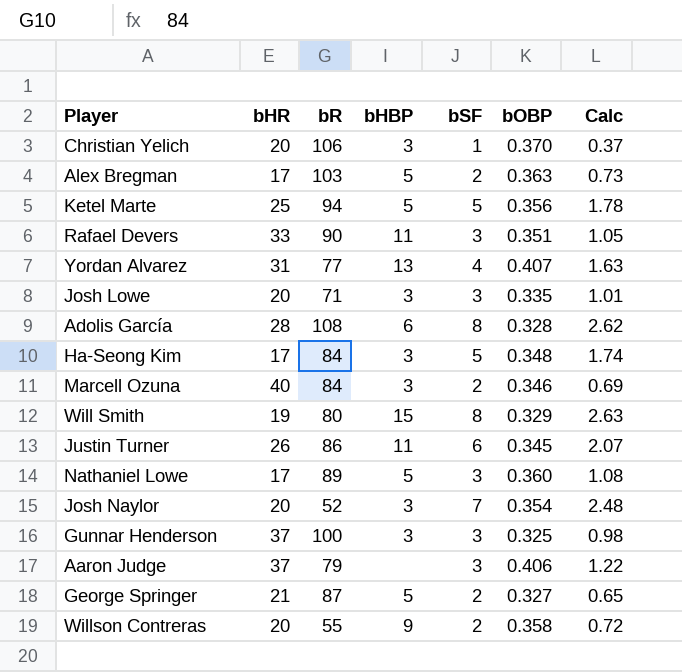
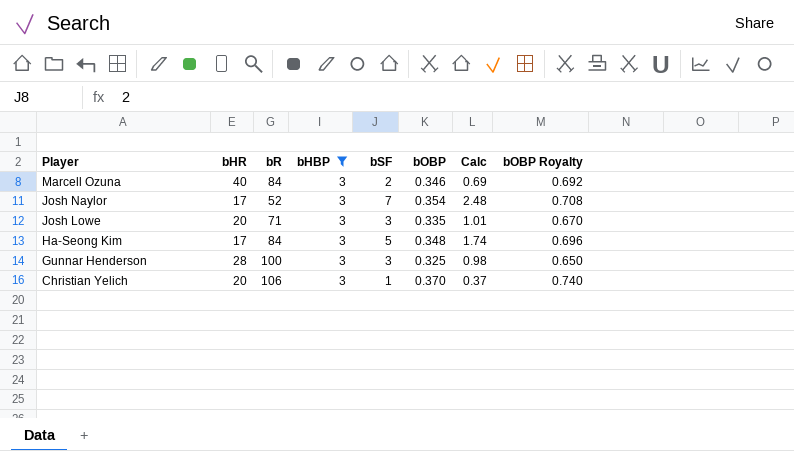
filter: none -> bHBP = 3
row order: none -> Player descending
column bOBP Royalty | formula: none -> [bOBP] * 2
Josh Naylor | bHR: 20 -> 17
Gunnar Henderson | bHR: 37 -> 28

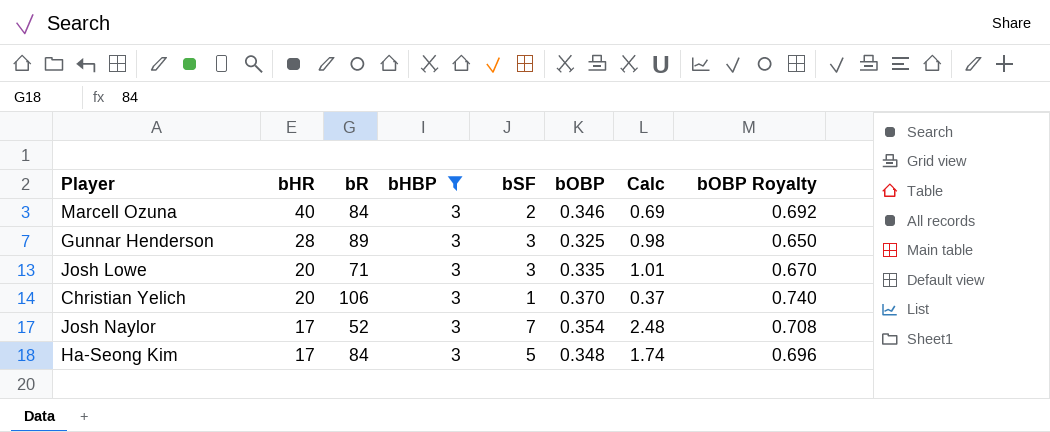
row order: Player descending -> bHR descending
Gunnar Henderson | bR: 100 -> 89

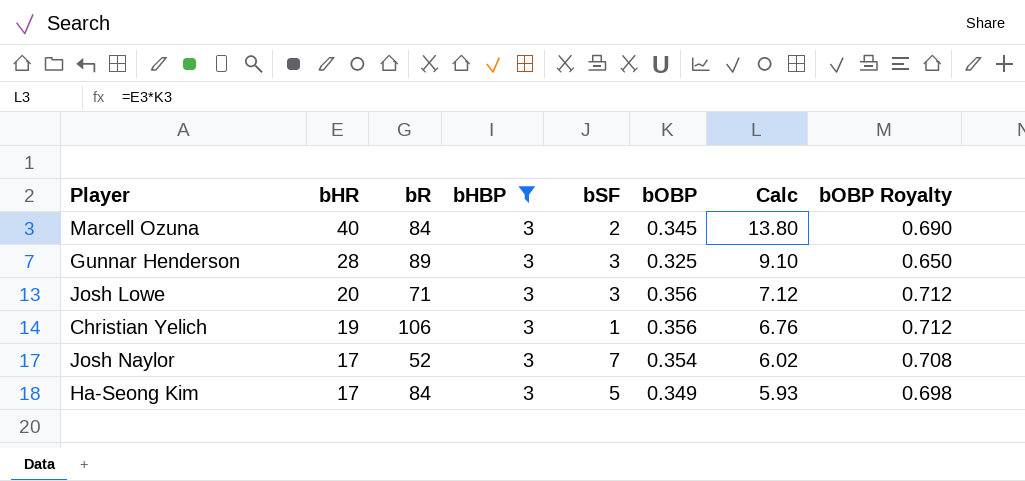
column Calc | formula: [bSF] * [bOBP] -> [bHR] * [bOBP]
Marcell Ozuna | bOBP: 0.346 -> 0.345
Marcell Ozuna | bOBP Royalty: 0.692 -> 0.690
Josh Lowe | bOBP: 0.335 -> 0.356
Josh Lowe | bOBP Royalty: 0.670 -> 0.712
Christian Yelich | bHR: 20 -> 19
Christian Yelich | bOBP: 0.370 -> 0.356
Christian Yelich | bOBP Royalty: 0.740 -> 0.712
Ha-Seong Kim | bOBP: 0.348 -> 0.349
Ha-Seong Kim | bOBP Royalty: 0.696 -> 0.698

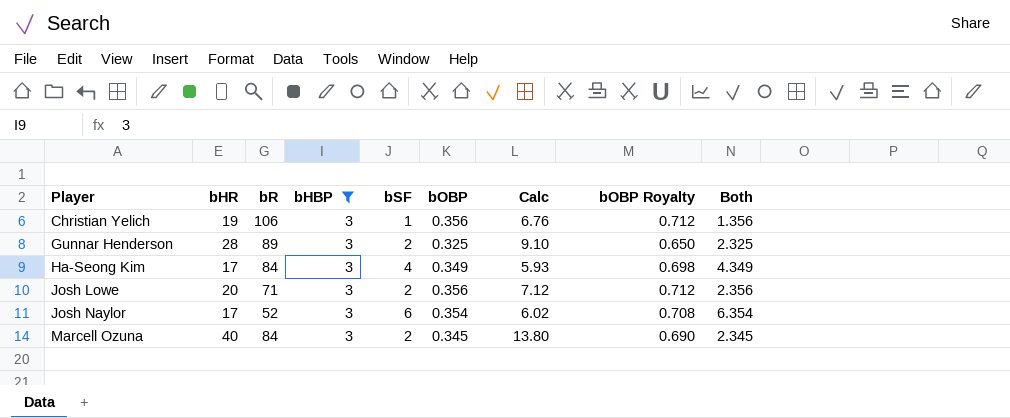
row order: bHR descending -> Player ascending
column Both | formula: none -> [bSF] + [bOBP]
Gunnar Henderson | bSF: 3 -> 2
Ha-Seong Kim | bSF: 5 -> 4
Josh Lowe | bSF: 3 -> 2
Josh Naylor | bSF: 7 -> 6

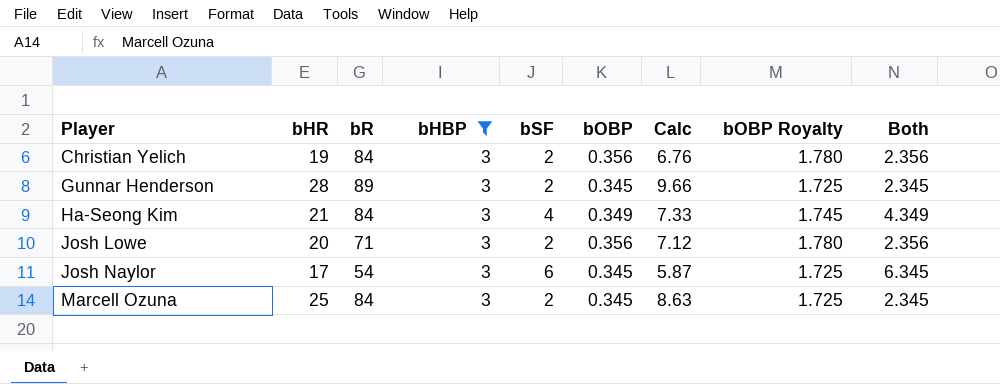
column bOBP Royalty | formula: [bOBP] * 2 -> [bOBP] * 5
Christian Yelich | bR: 106 -> 84
Christian Yelich | bSF: 1 -> 2
Christian Yelich | Both: 1.356 -> 2.356
Gunnar Henderson | bOBP: 0.325 -> 0.345
Gunnar Henderson | Calc: 9.10 -> 9.66
Gunnar Henderson | Both: 2.325 -> 2.345
Ha-Seong Kim | bHR: 17 -> 21
Ha-Seong Kim | Calc: 5.93 -> 7.33
Josh Naylor | bR: 52 -> 54
Josh Naylor | bOBP: 0.354 -> 0.345
Josh Naylor | Calc: 6.02 -> 5.87
Josh Naylor | Both: 6.354 -> 6.345
Marcell Ozuna | bHR: 40 -> 25
Marcell Ozuna | Calc: 13.80 -> 8.63

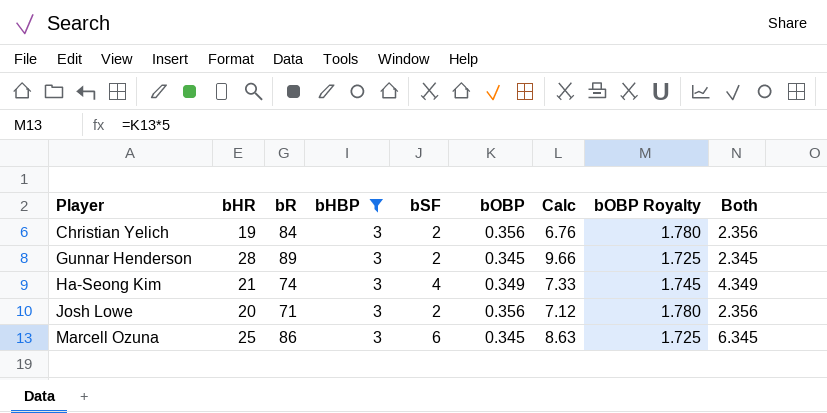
row Josh Naylor: 17 | 54 | 3 | 6 | 0.345 | 5.87 | 1.725 | 6.345 -> none
Ha-Seong Kim | bR: 84 -> 74
Marcell Ozuna | bR: 84 -> 86
Marcell Ozuna | bSF: 2 -> 6
Marcell Ozuna | Both: 2.345 -> 6.345

